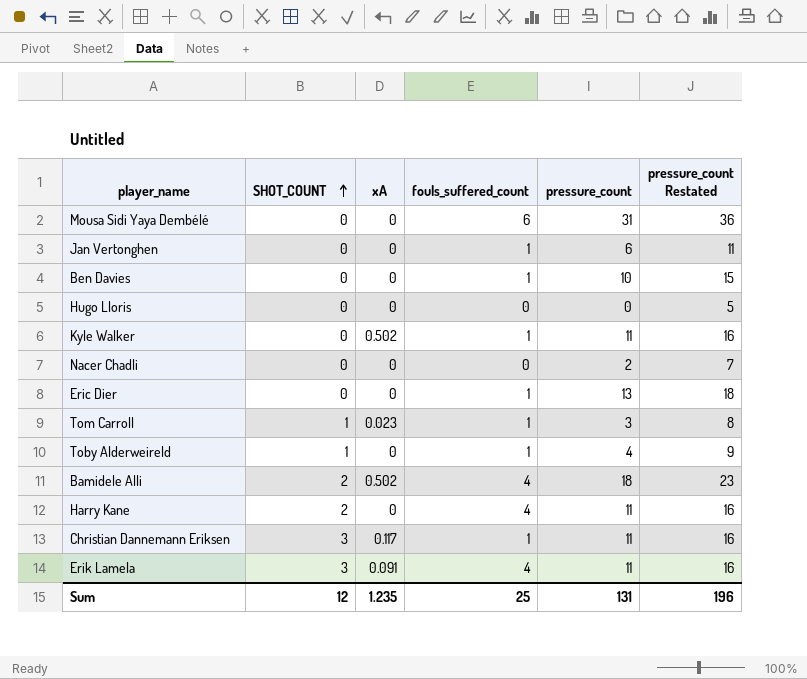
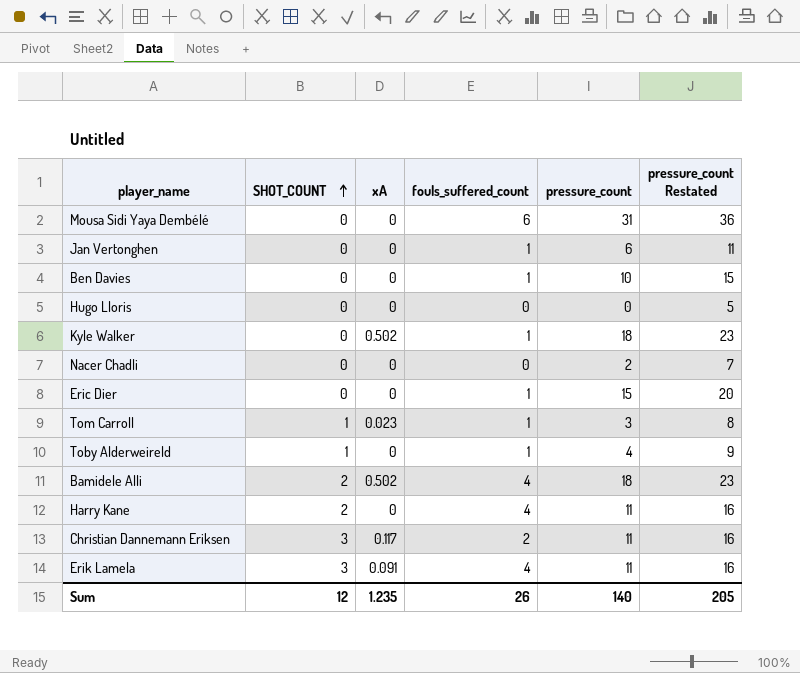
Kyle Walker | pressure_count: 11 -> 18
Kyle Walker | pressure_count Restated: 16 -> 23
Eric Dier | pressure_count: 13 -> 15
Eric Dier | pressure_count Restated: 18 -> 20
Christian Dannemann Eriksen | fouls_suffered_count: 1 -> 2
Sum | fouls_suffered_count: 25 -> 26
Sum | pressure_count: 131 -> 140
Sum | pressure_count Restated: 196 -> 205

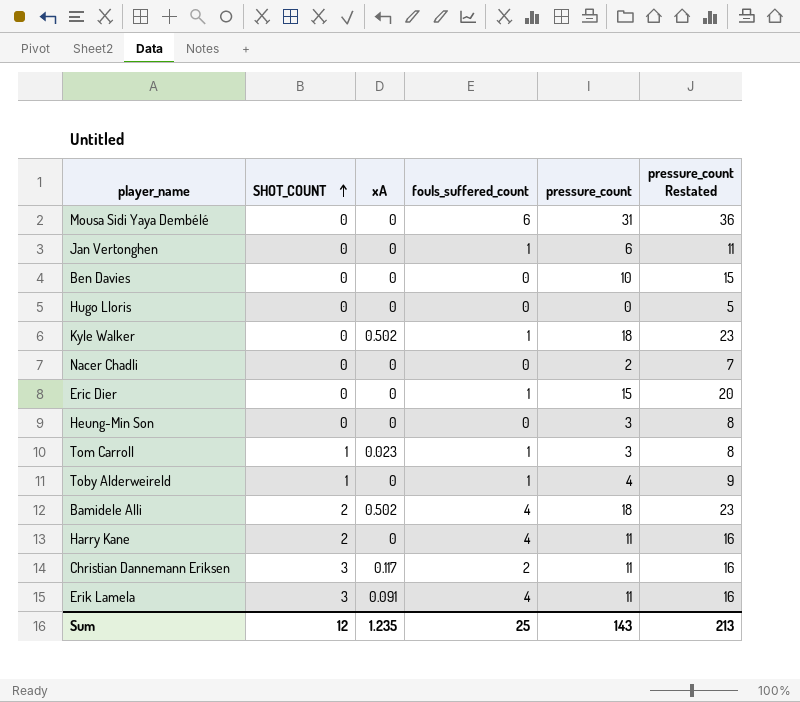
Ben Davies | fouls_suffered_count: 1 -> 0
row Heung-Min Son: none -> 0 | 0 | 0 | 3 | 8
Sum | fouls_suffered_count: 26 -> 25
Sum | pressure_count: 140 -> 143
Sum | pressure_count Restated: 205 -> 213

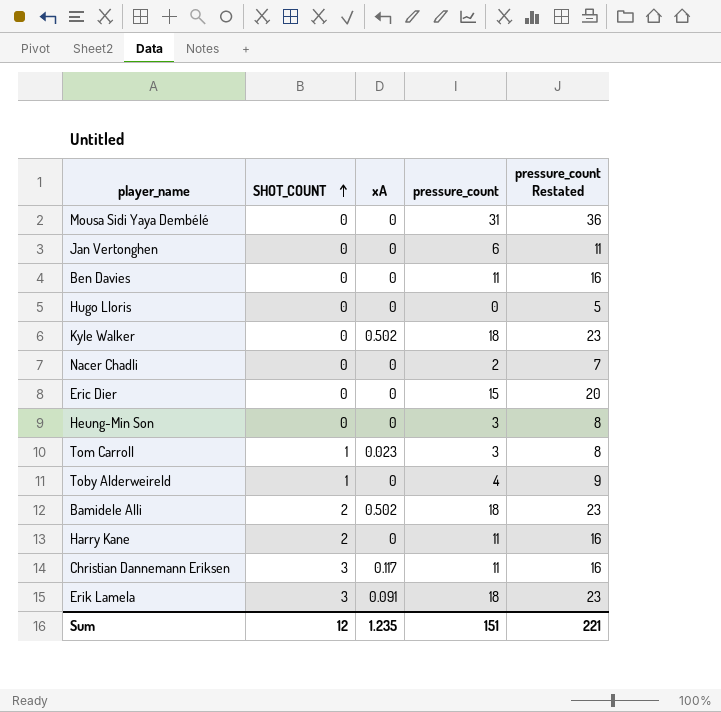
column fouls_suffered_count | position: 4 -> none
Ben Davies | pressure_count: 10 -> 11
Ben Davies | pressure_count Restated: 15 -> 16
Erik Lamela | pressure_count: 11 -> 18
Erik Lamela | pressure_count Restated: 16 -> 23
Sum | pressure_count: 143 -> 151
Sum | pressure_count Restated: 213 -> 221

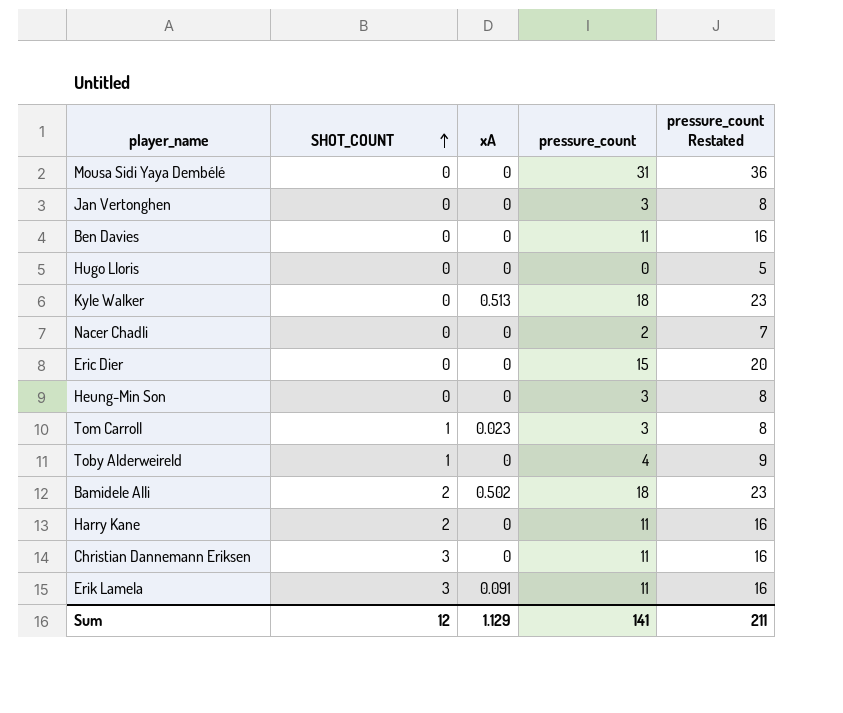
Jan Vertonghen | pressure_count: 6 -> 3
Jan Vertonghen | pressure_count Restated: 11 -> 8
Kyle Walker | xA: 0.502 -> 0.513
Christian Dannemann Eriksen | xA: 0.117 -> 0
Erik Lamela | pressure_count: 18 -> 11
Erik Lamela | pressure_count Restated: 23 -> 16
Sum | xA: 1.235 -> 1.129
Sum | pressure_count: 151 -> 141
Sum | pressure_count Restated: 221 -> 211

